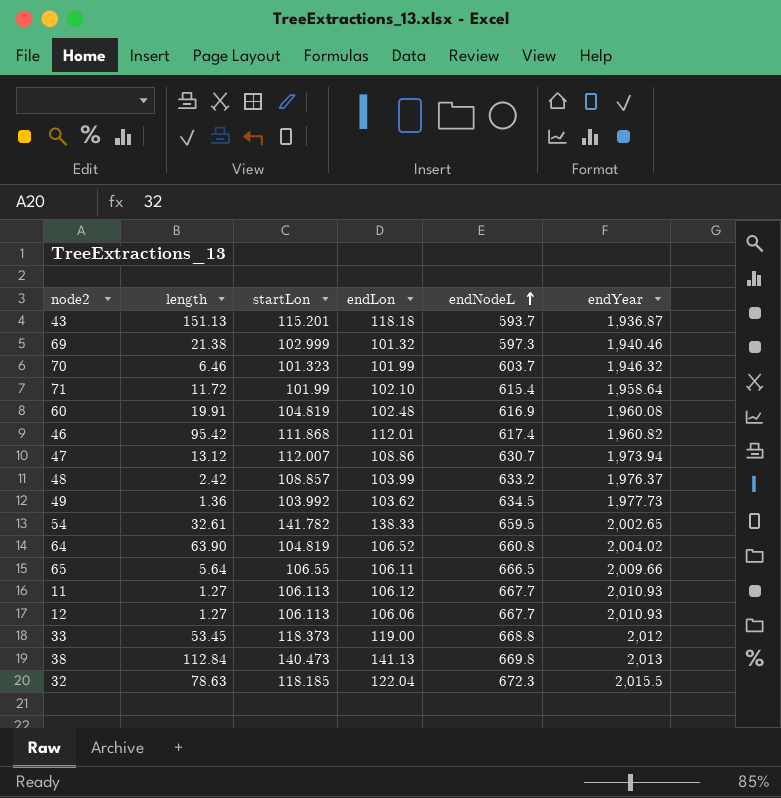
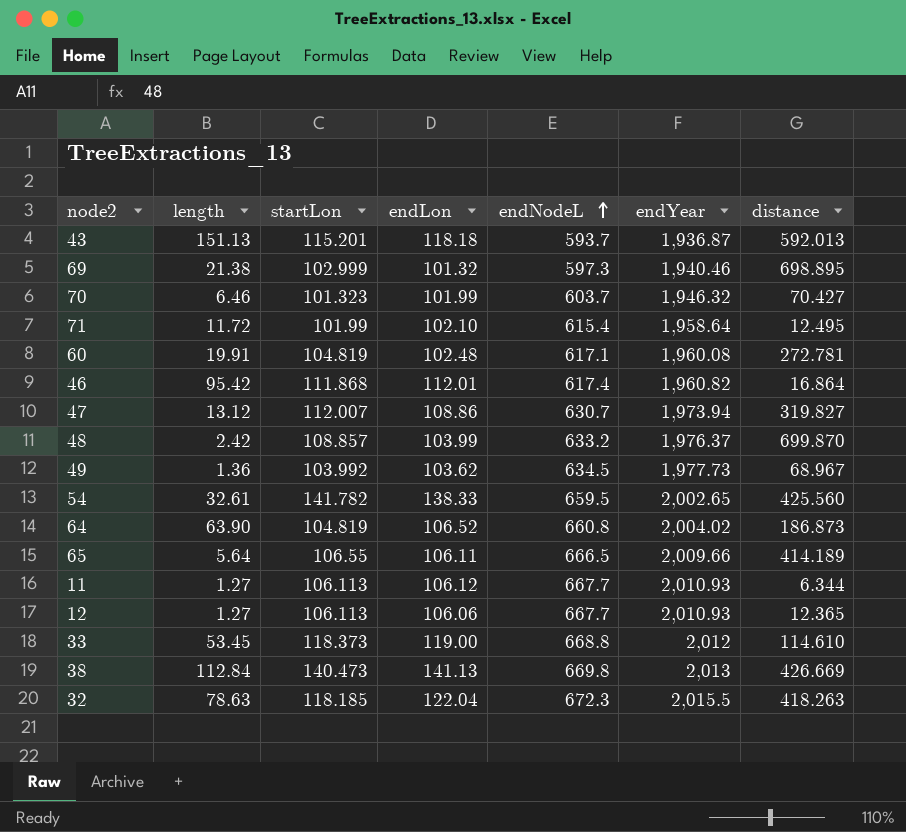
column distance | position: none -> 7
60 | endNodeL: 616.9 -> 617.1

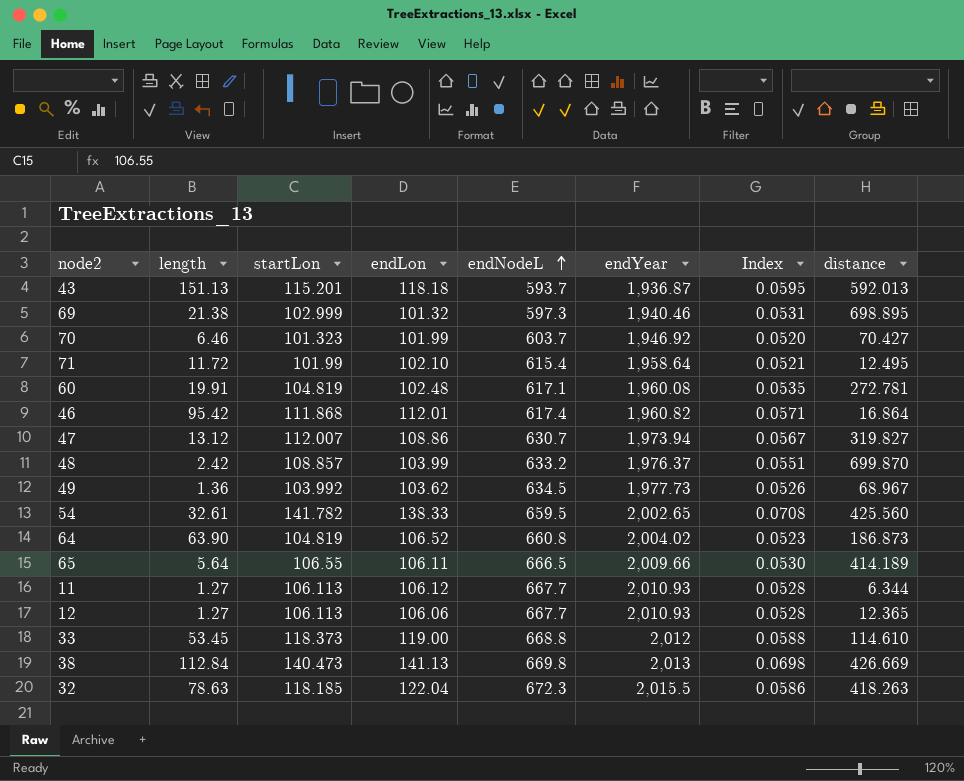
column Index | formula: none -> [startLon] / [endYear]
70 | endYear: 1,946.32 -> 1,946.92

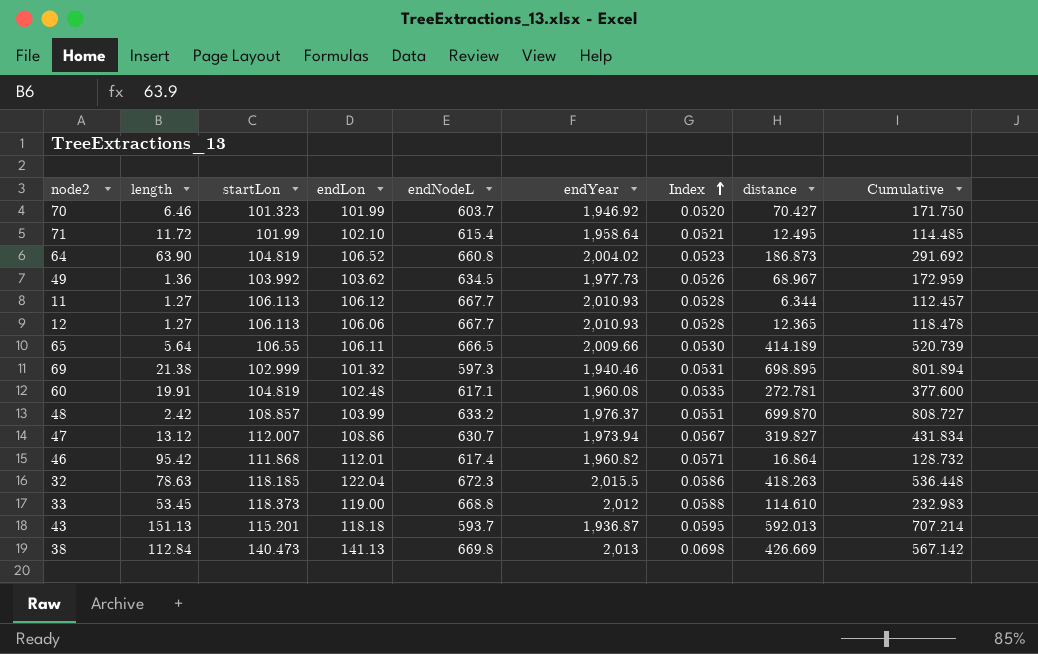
row order: endNodeL ascending -> Index ascending
column Cumulative | formula: none -> [startLon] + [distance]
row 54: 32.61 | 141.782 | 138.33 | 659.5 | 2,002.65 | 0.0708 | 425.560 -> none

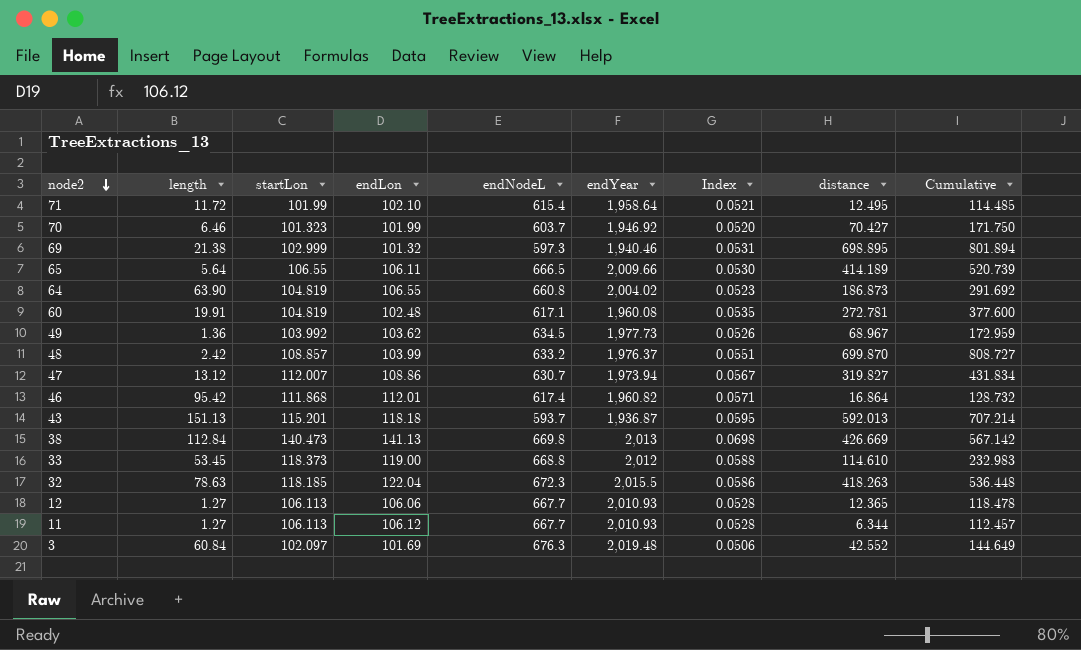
row order: Index ascending -> node2 descending
64 | endLon: 106.52 -> 106.55
row 3: none -> 60.84 | 102.097 | 101.69 | 676.3 | 2,019.48 | 0.0506 | 42.552 | 144.649

